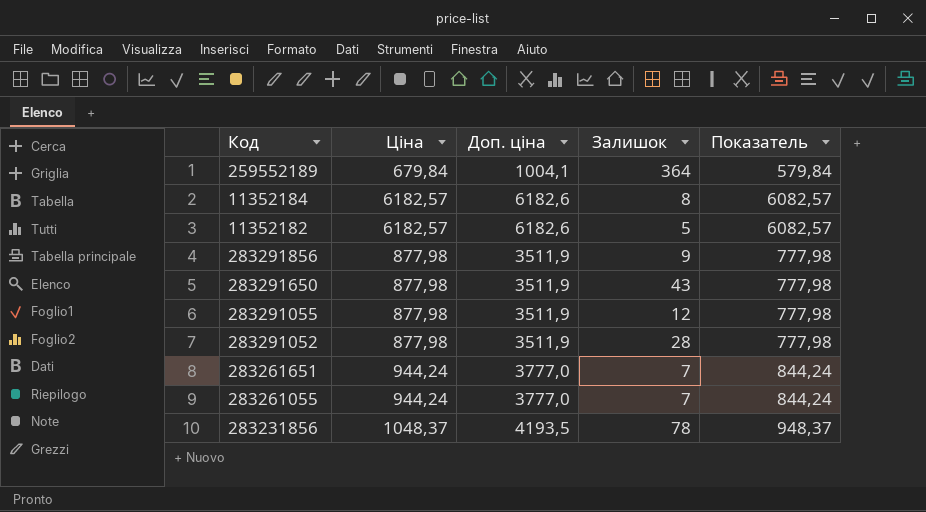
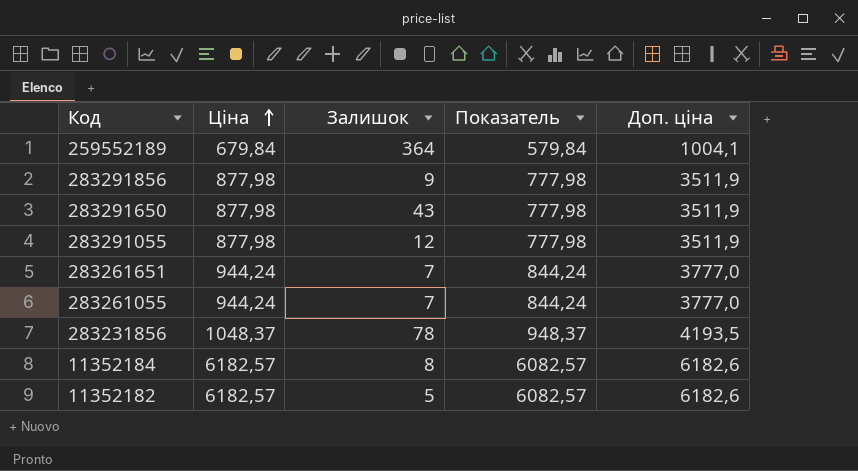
row order: none -> Ціна ascending
column Доп. ціна | position: 3 -> 5
row 283291052: 877,98 | 3511,9 | 28 | 777,98 -> none

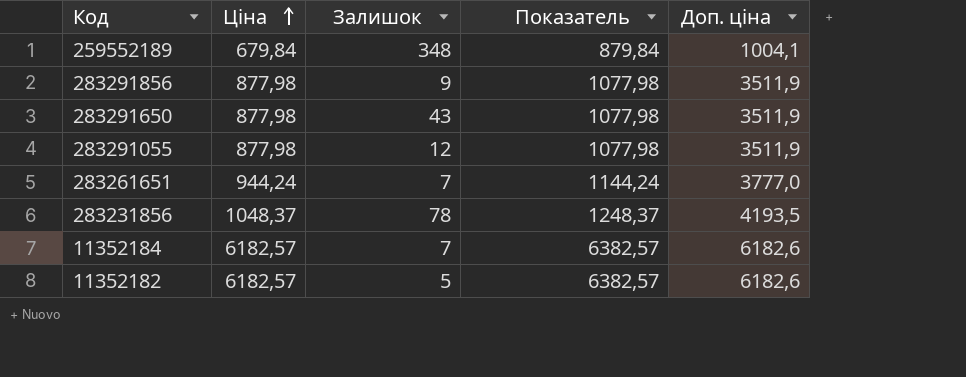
column Показатель | formula: [Ціна] - 100 -> [Ціна] + 200
row 283261055: 944,24 | 7 | 844,24 | 3777,0 -> none
259552189 | Залишок: 364 -> 348
11352184 | Залишок: 8 -> 7

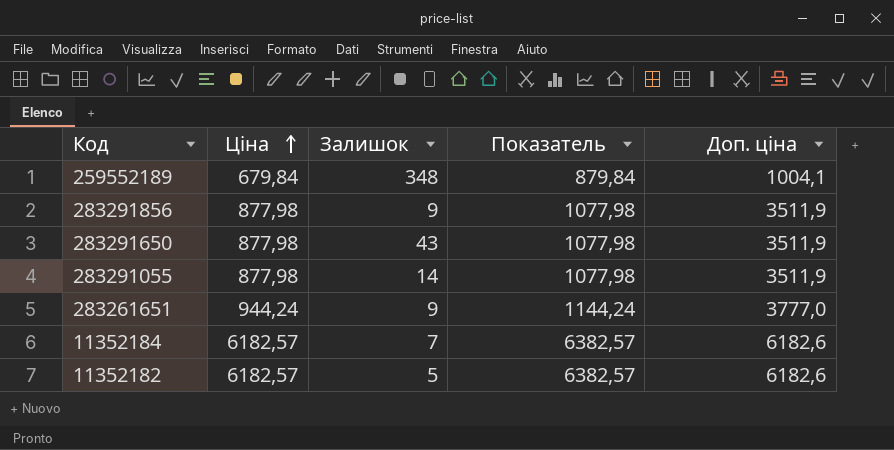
row 283231856: 1048,37 | 78 | 1248,37 | 4193,5 -> none
283291055 | Залишок: 12 -> 14
283261651 | Залишок: 7 -> 9

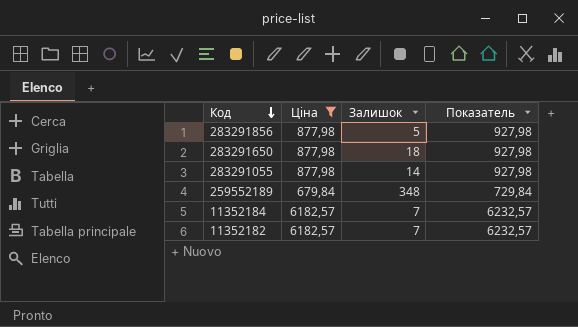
filter: none -> Ціна != 944,24
row order: Ціна ascending -> Код descending
column Доп. ціна | position: 5 -> none
column Показатель | formula: [Ціна] + 200 -> [Ціна] + 50
283291856 | Залишок: 9 -> 5
283291650 | Залишок: 43 -> 18
11352182 | Залишок: 5 -> 7

